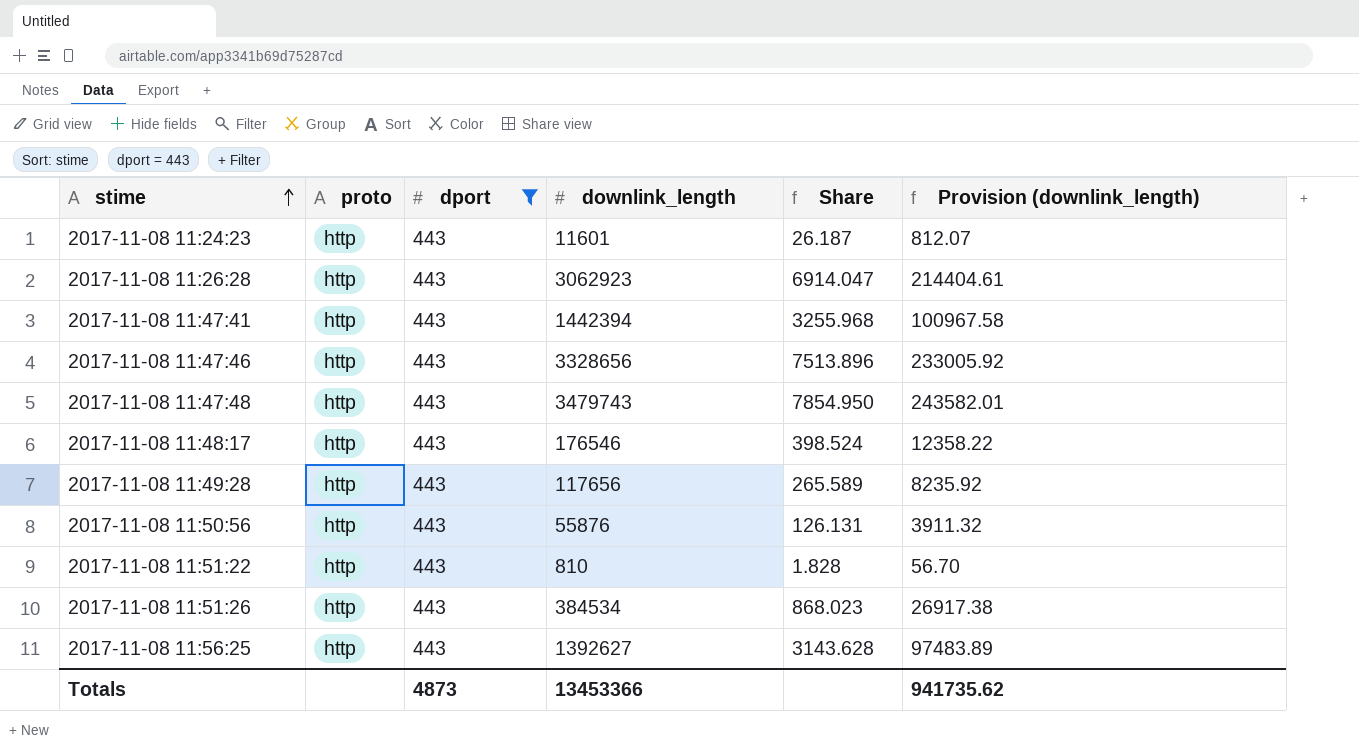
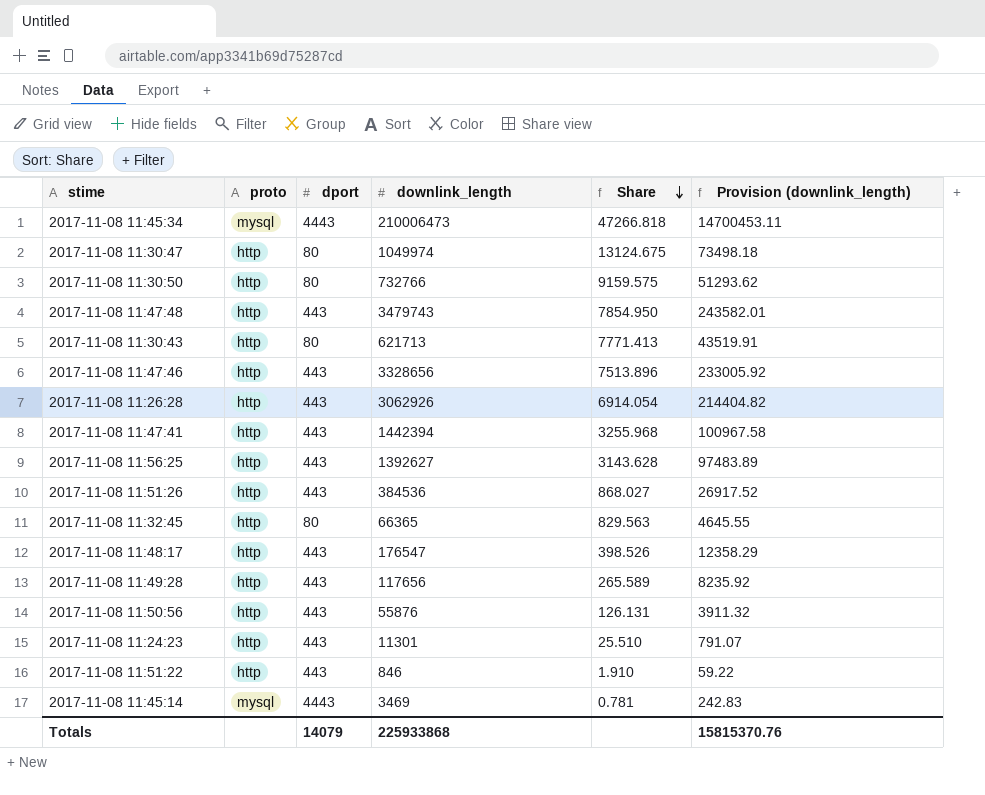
filter: dport = 443 -> none
row order: stime ascending -> Share descending
2017-11-08 11:26:28 | downlink_length: 3062923 -> 3062926
2017-11-08 11:26:28 | Share: 6914.047 -> 6914.054
2017-11-08 11:26:28 | Provision (downlink_length): 214404.61 -> 214404.82
2017-11-08 11:51:26 | downlink_length: 384534 -> 384536
2017-11-08 11:51:26 | Share: 868.023 -> 868.027
2017-11-08 11:51:26 | Provision (downlink_length): 26917.38 -> 26917.52
2017-11-08 11:48:17 | downlink_length: 176546 -> 176547
2017-11-08 11:48:17 | Share: 398.524 -> 398.526
2017-11-08 11:48:17 | Provision (downlink_length): 12358.22 -> 12358.29
2017-11-08 11:24:23 | downlink_length: 11601 -> 11301
2017-11-08 11:24:23 | Share: 26.187 -> 25.510
2017-11-08 11:24:23 | Provision (downlink_length): 812.07 -> 791.07
2017-11-08 11:51:22 | downlink_length: 810 -> 846
2017-11-08 11:51:22 | Share: 1.828 -> 1.910
2017-11-08 11:51:22 | Provision (downlink_length): 56.70 -> 59.22
Totals | dport: 4873 -> 14079
Totals | downlink_length: 13453366 -> 225933868
Totals | Provision (downlink_length): 941735.62 -> 15815370.76

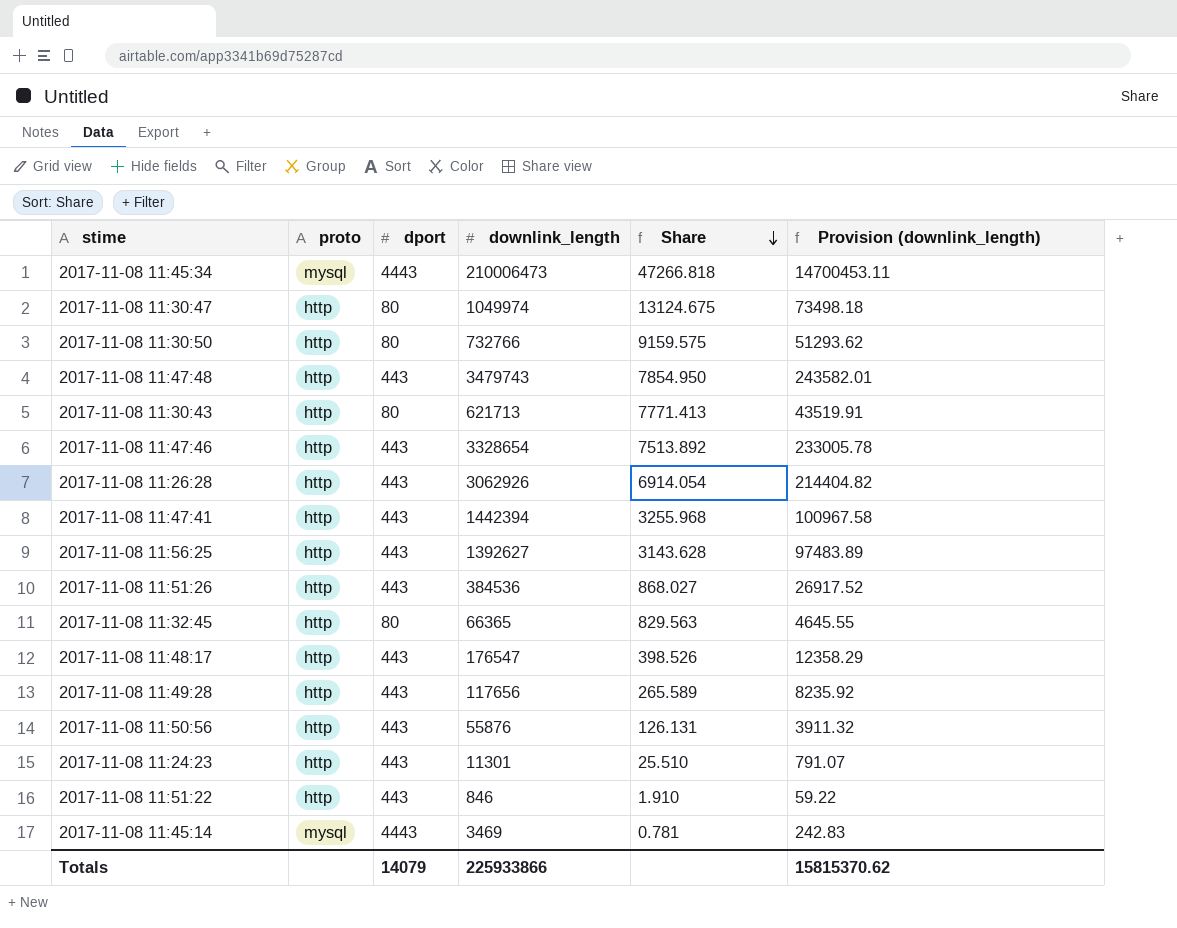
2017-11-08 11:47:46 | downlink_length: 3328656 -> 3328654
2017-11-08 11:47:46 | Share: 7513.896 -> 7513.892
2017-11-08 11:47:46 | Provision (downlink_length): 233005.92 -> 233005.78
Totals | downlink_length: 225933868 -> 225933866
Totals | Provision (downlink_length): 15815370.76 -> 15815370.62

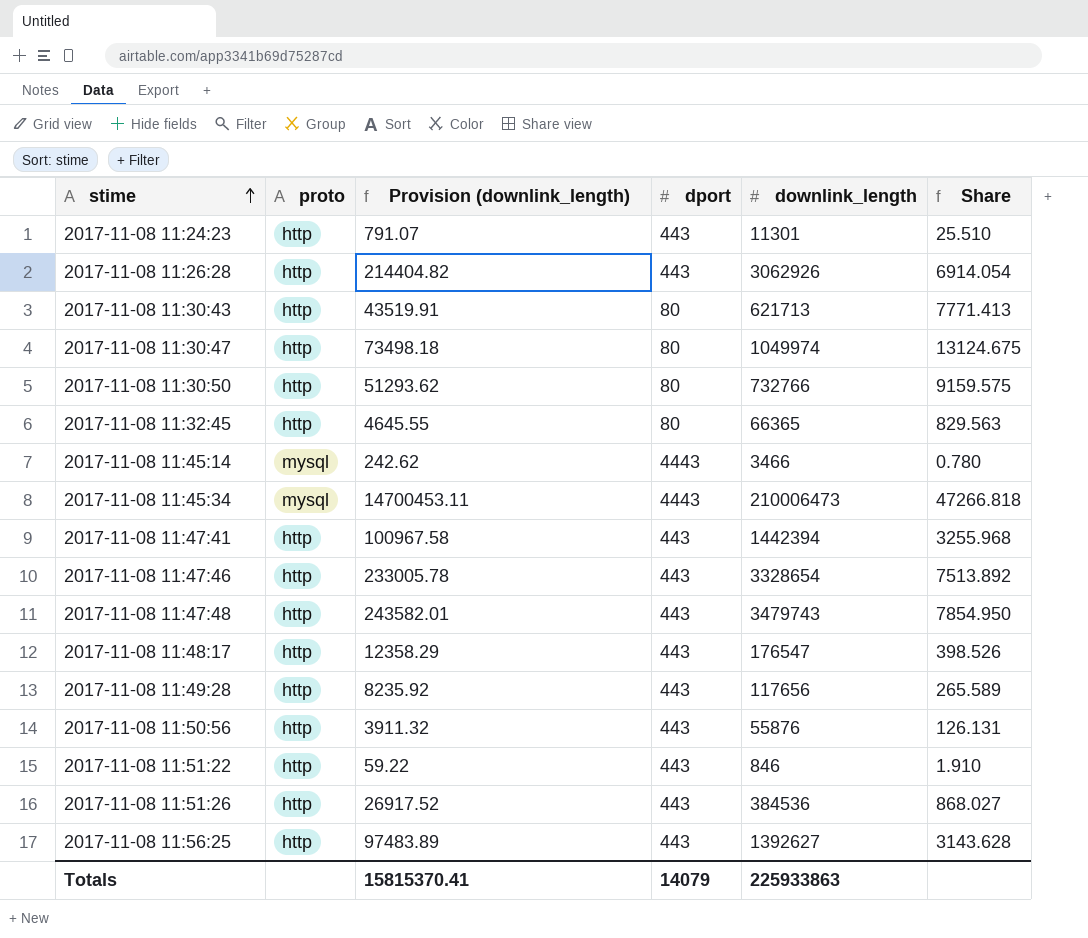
row order: Share descending -> stime ascending
column Provision (downlink_length) | position: 6 -> 3
2017-11-08 11:45:14 | Provision (downlink_length): 242.83 -> 242.62
2017-11-08 11:45:14 | downlink_length: 3469 -> 3466
2017-11-08 11:45:14 | Share: 0.781 -> 0.780
Totals | Provision (downlink_length): 15815370.62 -> 15815370.41
Totals | downlink_length: 225933866 -> 225933863

